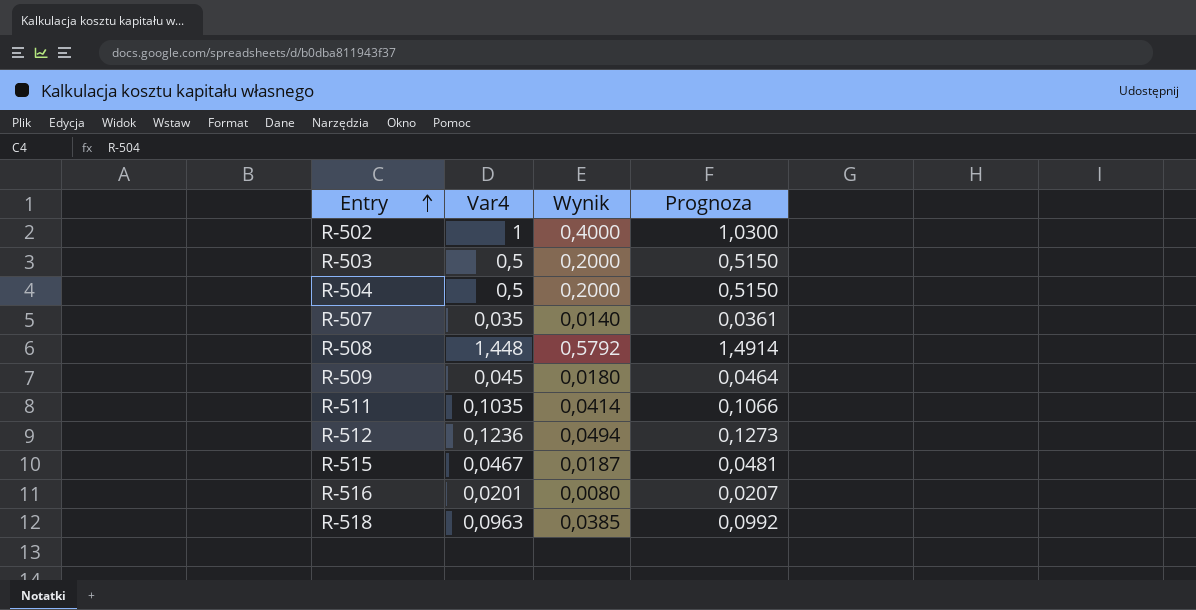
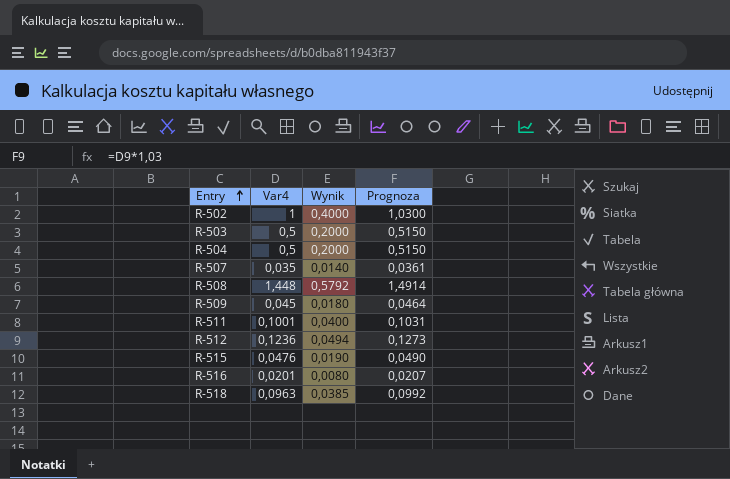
R-511 | Var4: 0,1035 -> 0,1001
R-511 | Wynik: 0,0414 -> 0,0400
R-511 | Prognoza: 0,1066 -> 0,1031
R-515 | Var4: 0,0467 -> 0,0476
R-515 | Wynik: 0,0187 -> 0,0190
R-515 | Prognoza: 0,0481 -> 0,0490

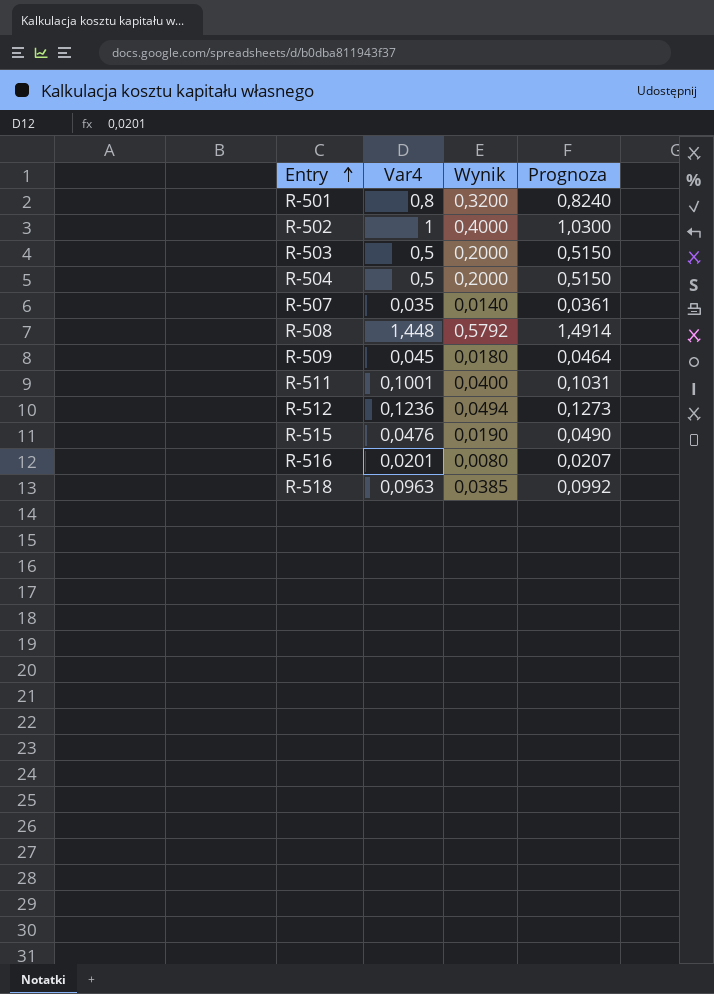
row R-501: none -> 0,8 | 0,3200 | 0,8240

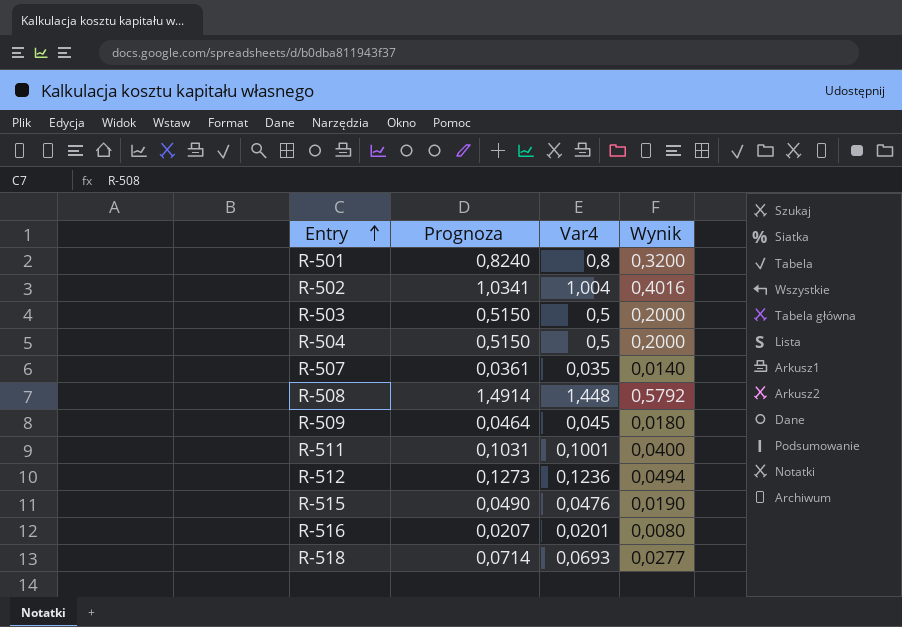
column Prognoza | position: 4 -> 2
R-502 | Prognoza: 1,0300 -> 1,0341
R-502 | Var4: 1 -> 1,004
R-502 | Wynik: 0,4000 -> 0,4016
R-518 | Prognoza: 0,0992 -> 0,0714
R-518 | Var4: 0,0963 -> 0,0693
R-518 | Wynik: 0,0385 -> 0,0277

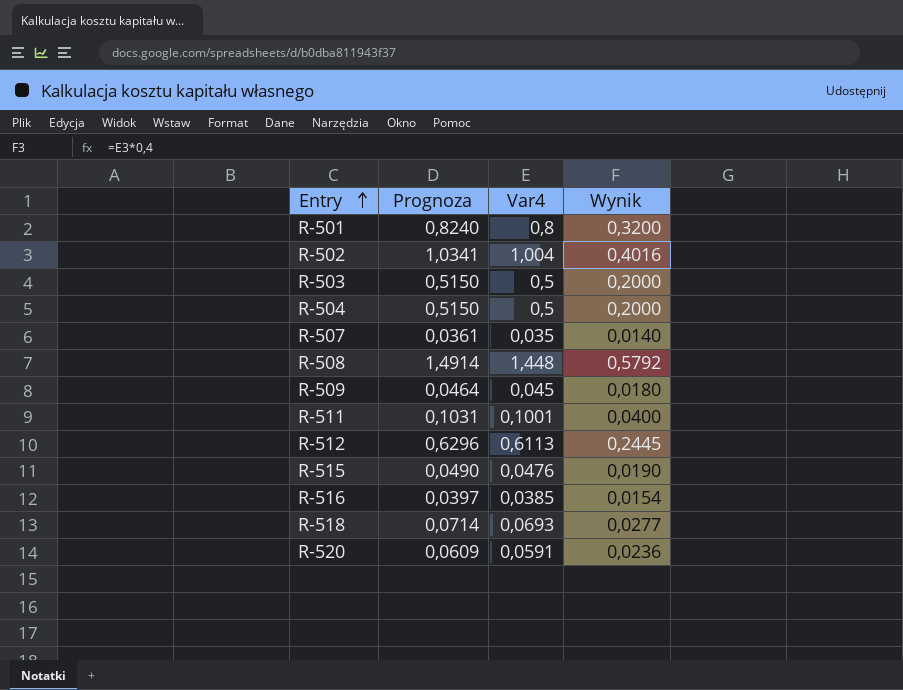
R-512 | Prognoza: 0,1273 -> 0,6296
R-512 | Var4: 0,1236 -> 0,6113
R-512 | Wynik: 0,0494 -> 0,2445
R-516 | Prognoza: 0,0207 -> 0,0397
R-516 | Var4: 0,0201 -> 0,0385
R-516 | Wynik: 0,0080 -> 0,0154
row R-520: none -> 0,0609 | 0,0591 | 0,0236

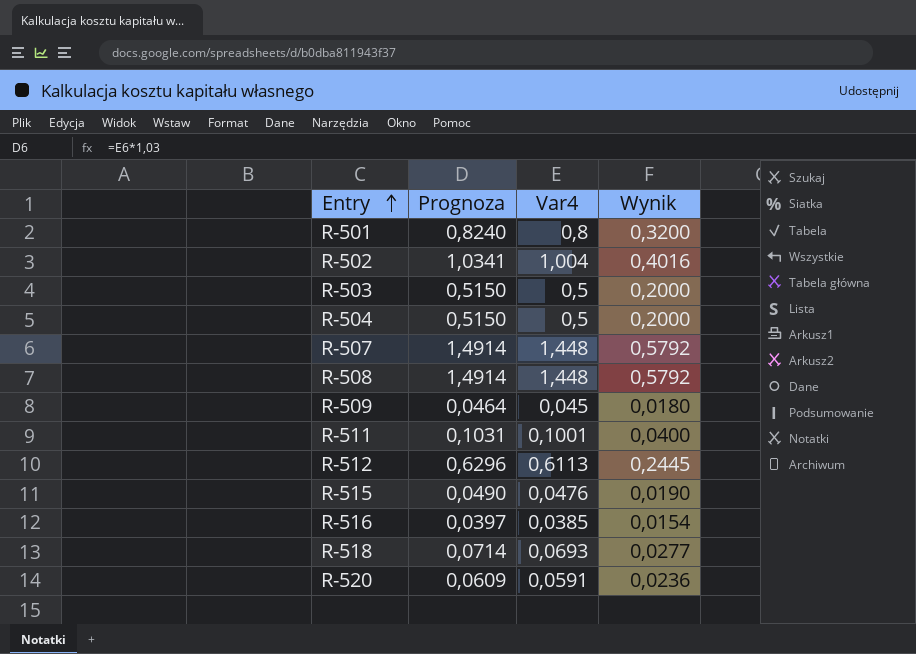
R-507 | Prognoza: 0,0361 -> 1,4914
R-507 | Var4: 0,035 -> 1,448
R-507 | Wynik: 0,0140 -> 0,5792

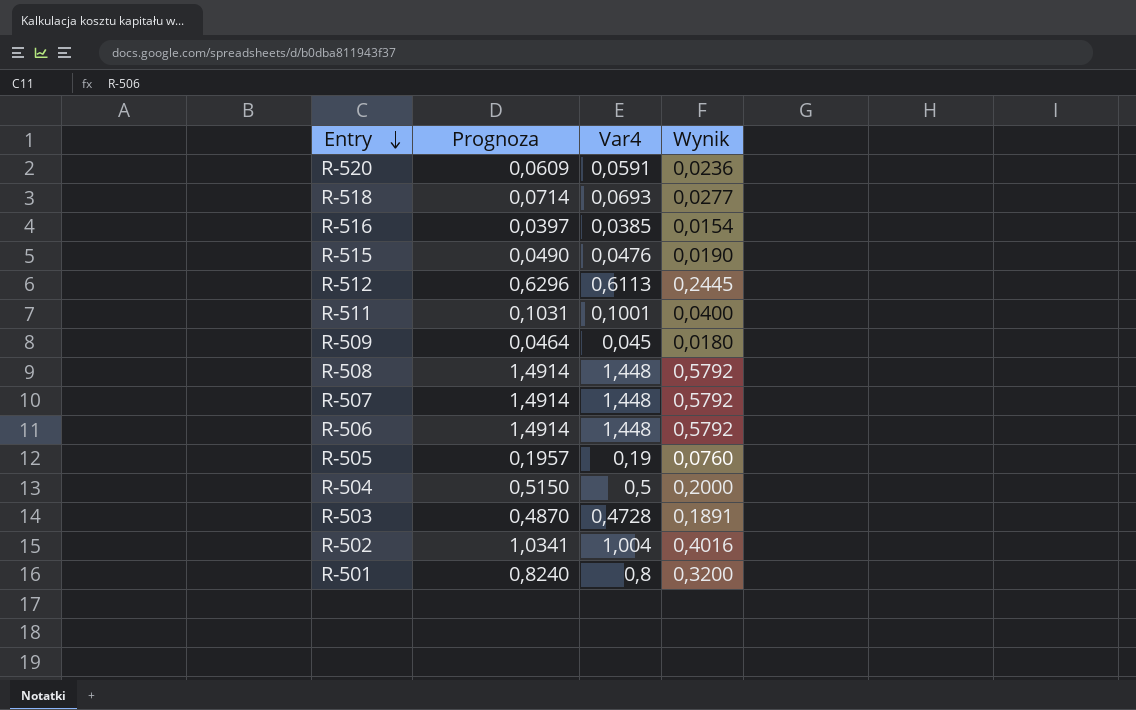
row order: Entry ascending -> Entry descending
row R-506: none -> 1,4914 | 1,448 | 0,5792
row R-505: none -> 0,1957 | 0,19 | 0,0760
R-503 | Prognoza: 0,5150 -> 0,4870
R-503 | Var4: 0,5 -> 0,4728
R-503 | Wynik: 0,2000 -> 0,1891

